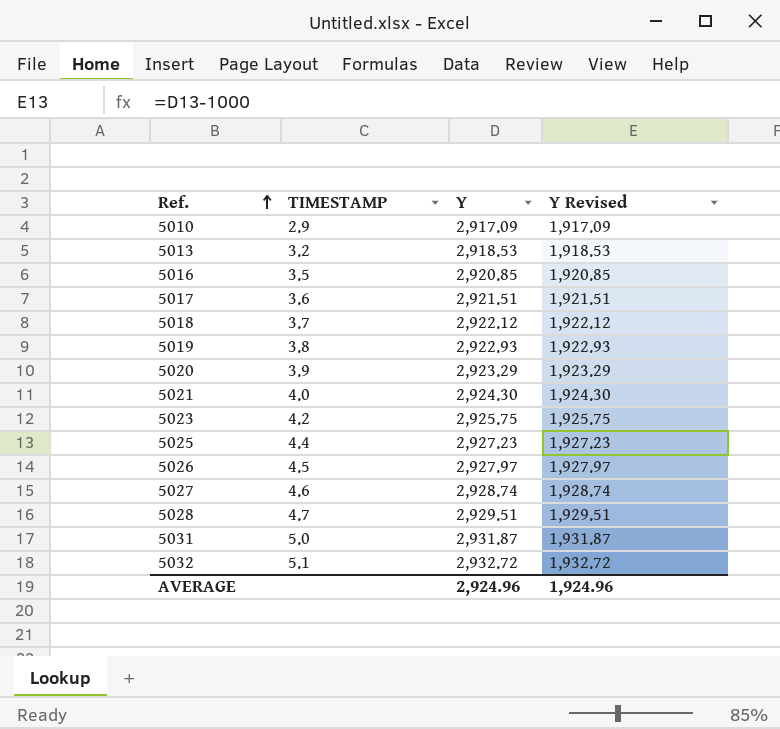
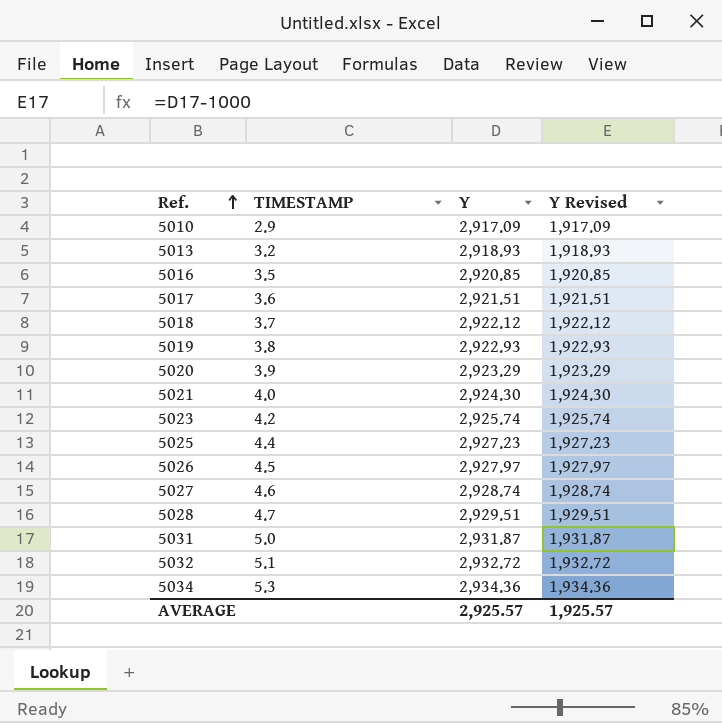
5013 | Y: 2,918.53 -> 2,918.93
5013 | Y Revised: 1,918.53 -> 1,918.93
5023 | Y: 2,925.75 -> 2,925.74
5023 | Y Revised: 1,925.75 -> 1,925.74
row 5034: none -> 5.3 | 2,934.36 | 1,934.36
AVERAGE | Y: 2,924.96 -> 2,925.57
AVERAGE | Y Revised: 1,924.96 -> 1,925.57

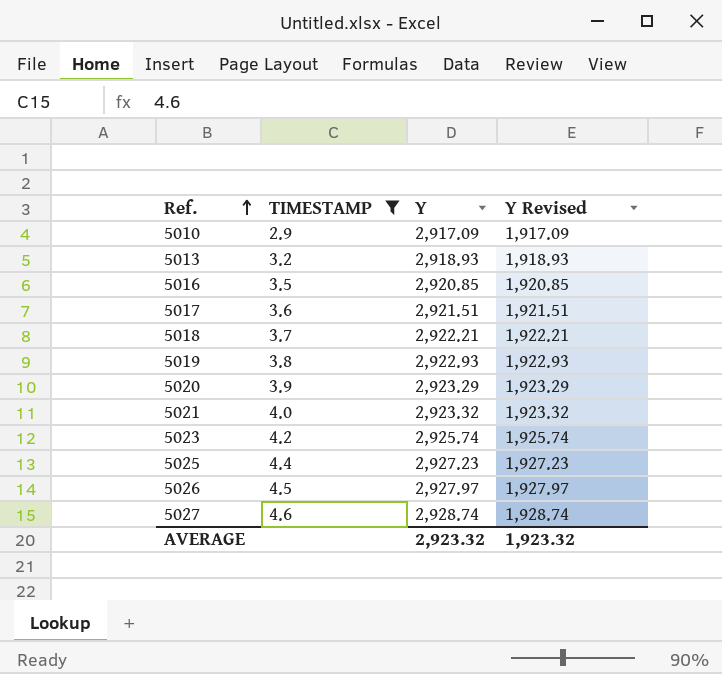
filter: none -> TIMESTAMP <= 4.6
5018 | Y: 2,922.12 -> 2,922.21
5018 | Y Revised: 1,922.12 -> 1,922.21
5021 | Y: 2,924.30 -> 2,923.32
5021 | Y Revised: 1,924.30 -> 1,923.32
AVERAGE | Y: 2,925.57 -> 2,923.32
AVERAGE | Y Revised: 1,925.57 -> 1,923.32

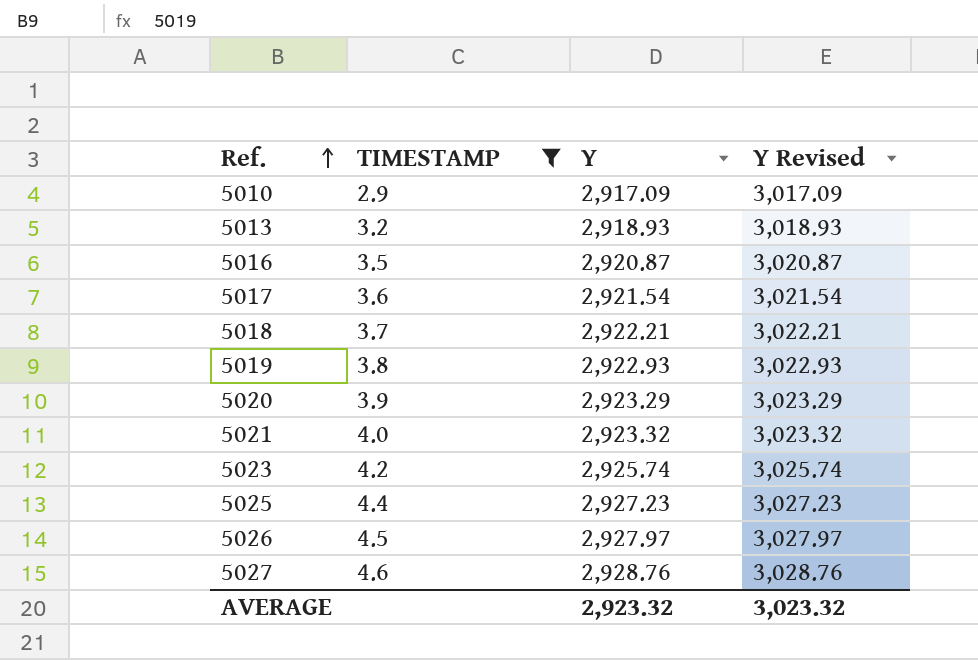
column Y Revised | formula: [Y] - 1000 -> [Y] + 100
5016 | Y: 2,920.85 -> 2,920.87
5017 | Y: 2,921.51 -> 2,921.54
5027 | Y: 2,928.74 -> 2,928.76
AVERAGE | Y Revised: 1,923.32 -> 3,023.32

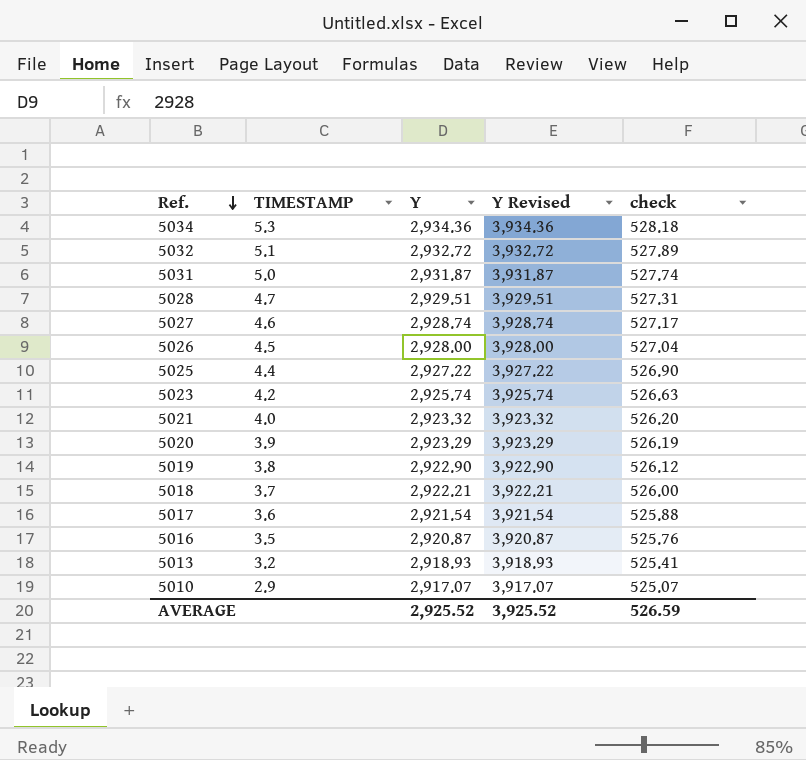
filter: TIMESTAMP <= 4.6 -> none
row order: Ref. ascending -> Ref. descending
column Y Revised | formula: [Y] + 100 -> [Y] + 1000
column check | formula: none -> [Y] * 0.18
5027 | Y: 2,928.76 -> 2,928.74
5026 | Y: 2,927.97 -> 2,928.00
5025 | Y: 2,927.23 -> 2,927.22
5019 | Y: 2,922.93 -> 2,922.90
5010 | Y: 2,917.09 -> 2,917.07
AVERAGE | Y: 2,923.32 -> 2,925.52
AVERAGE | Y Revised: 3,023.32 -> 3,925.52

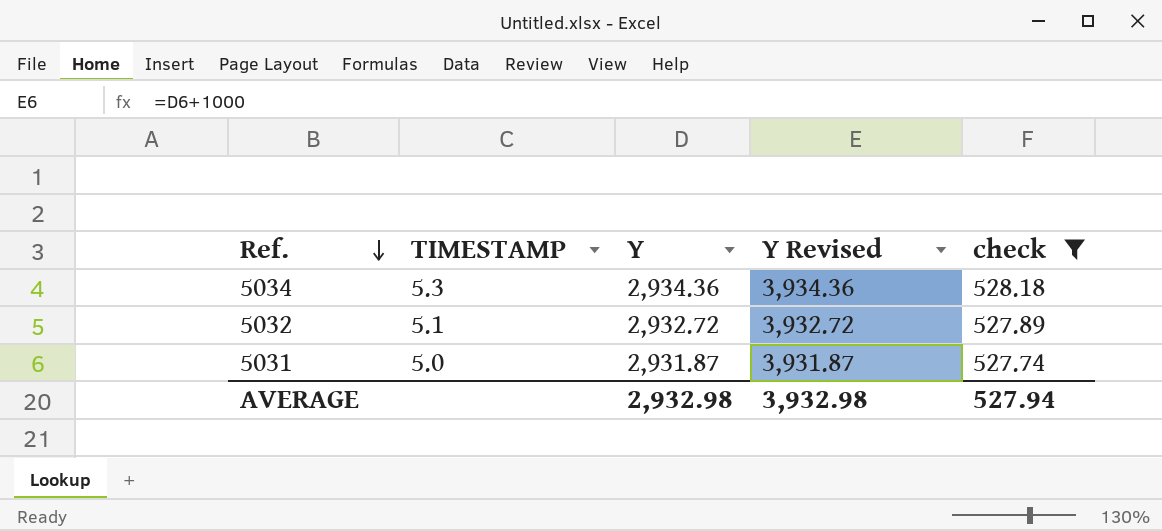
filter: none -> check >= 527.74
AVERAGE | Y: 2,925.52 -> 2,932.98
AVERAGE | Y Revised: 3,925.52 -> 3,932.98
AVERAGE | check: 526.59 -> 527.94

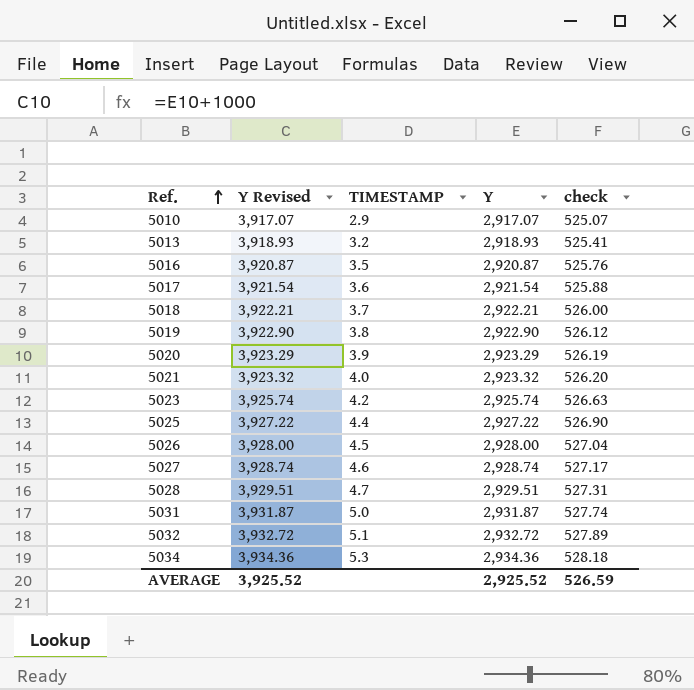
filter: check >= 527.74 -> none
row order: Ref. descending -> Ref. ascending
column Y Revised | position: 4 -> 2
AVERAGE | Y Revised: 3,932.98 -> 3,925.52
AVERAGE | Y: 2,932.98 -> 2,925.52
AVERAGE | check: 527.94 -> 526.59

